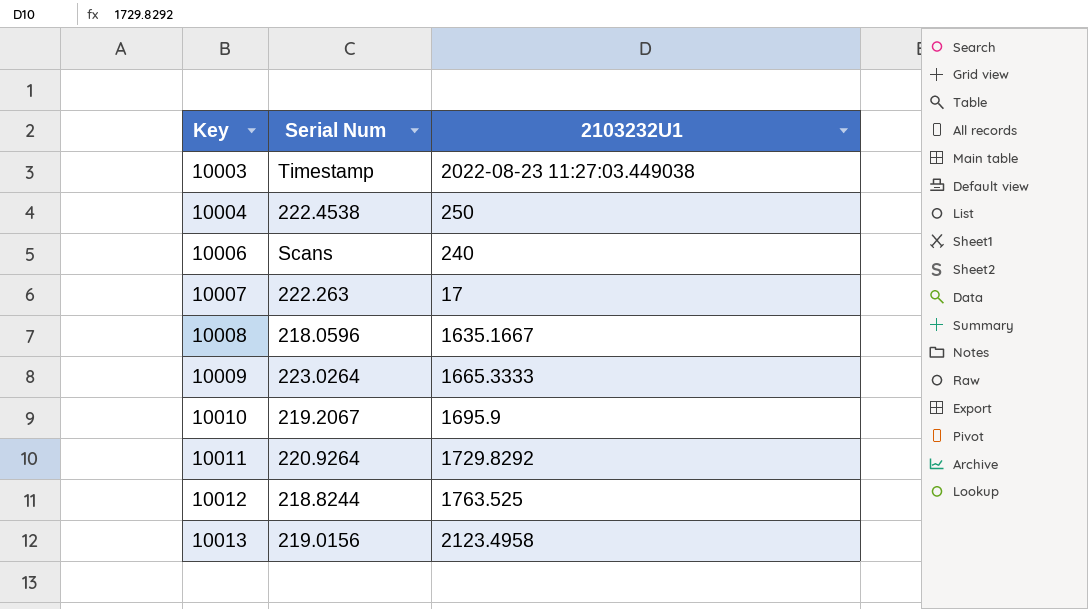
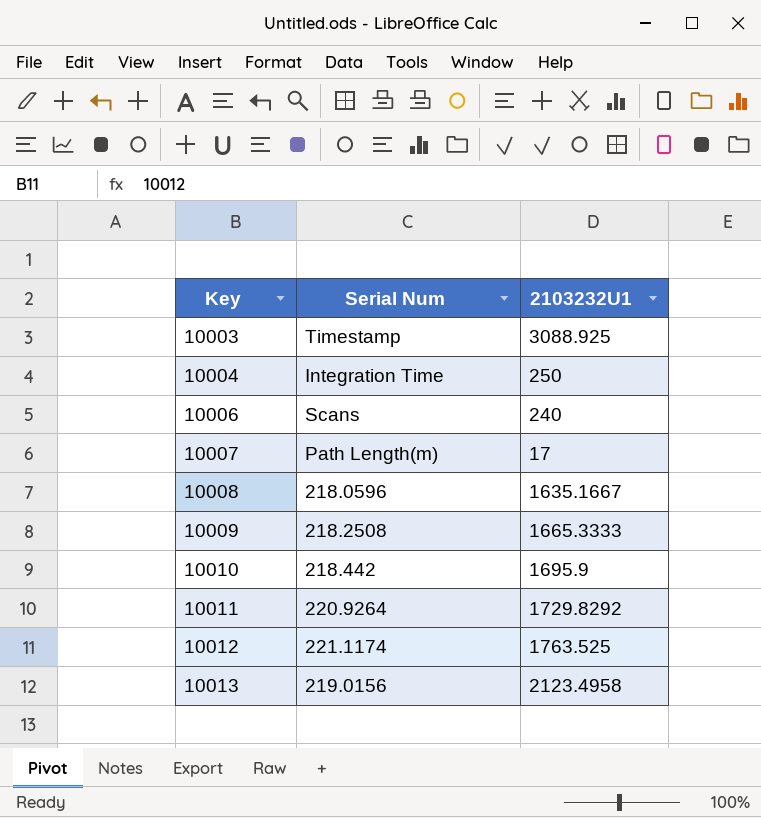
10003 | 2103232U1: 2022-08-23 11:27:03.449038 -> 3088.925
10004 | Serial Num: 222.4538 -> Integration Time
10007 | Serial Num: 222.263 -> Path Length(m)
10009 | Serial Num: 223.0264 -> 218.2508
10010 | Serial Num: 219.2067 -> 218.442
10012 | Serial Num: 218.8244 -> 221.1174

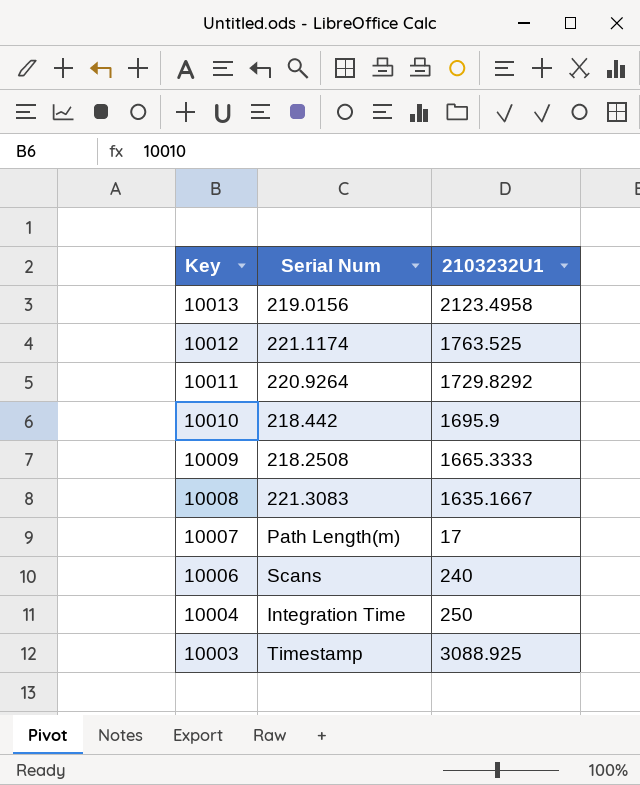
row order: Key ascending -> Key descending
10008 | Serial Num: 218.0596 -> 221.3083

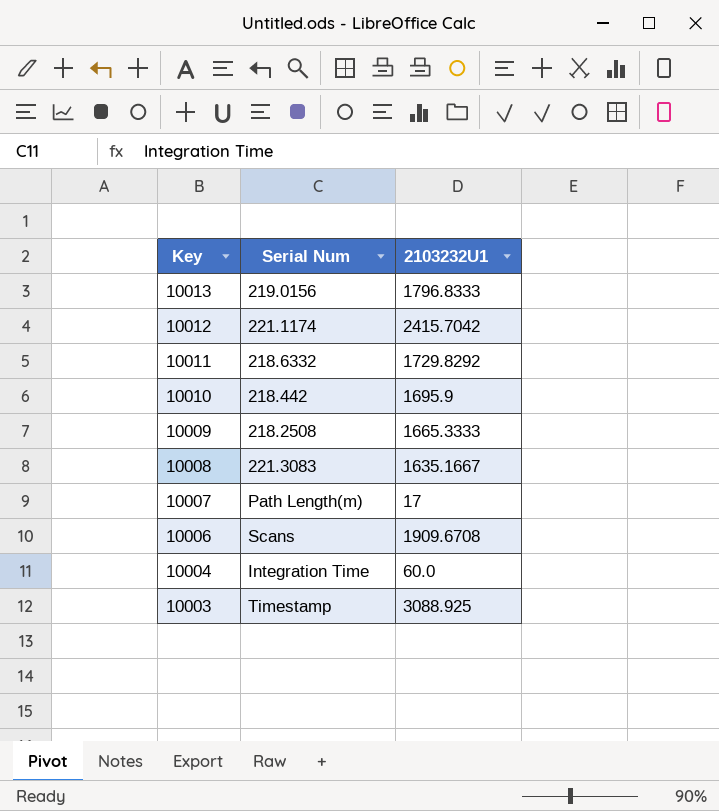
10013 | 2103232U1: 2123.4958 -> 1796.8333
10012 | 2103232U1: 1763.525 -> 2415.7042
10011 | Serial Num: 220.9264 -> 218.6332
10006 | 2103232U1: 240 -> 1909.6708
10004 | 2103232U1: 250 -> 60.0

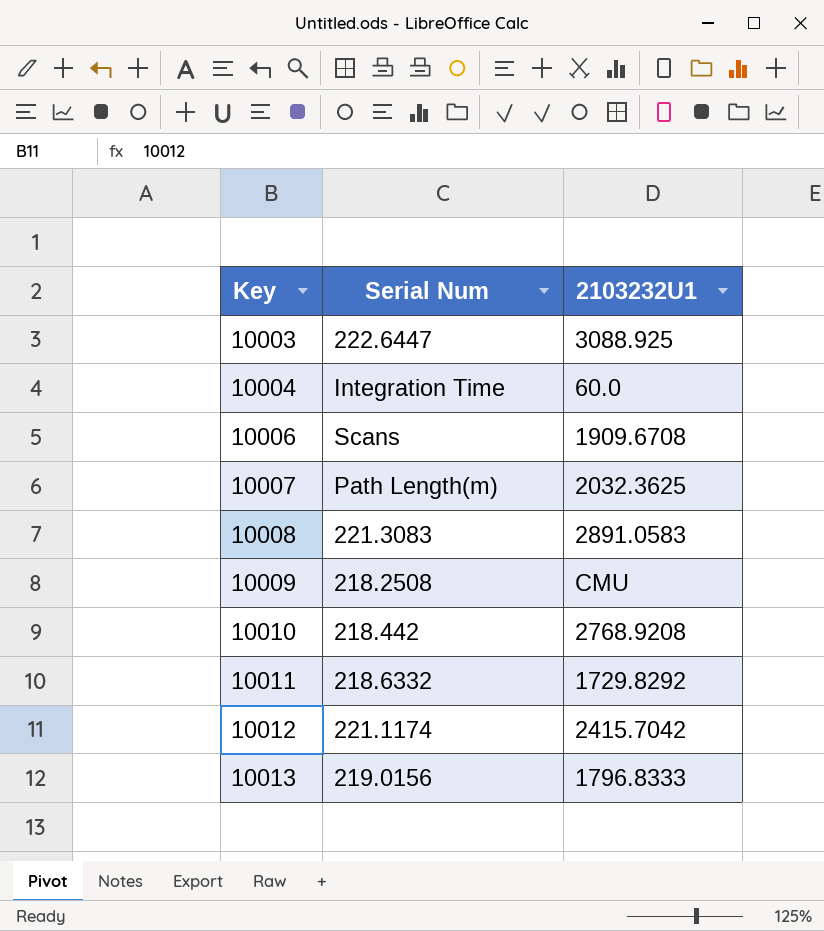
row order: Key descending -> Key ascending
10003 | Serial Num: Timestamp -> 222.6447
10007 | 2103232U1: 17 -> 2032.3625
10008 | 2103232U1: 1635.1667 -> 2891.0583
10009 | 2103232U1: 1665.3333 -> CMU
10010 | 2103232U1: 1695.9 -> 2768.9208

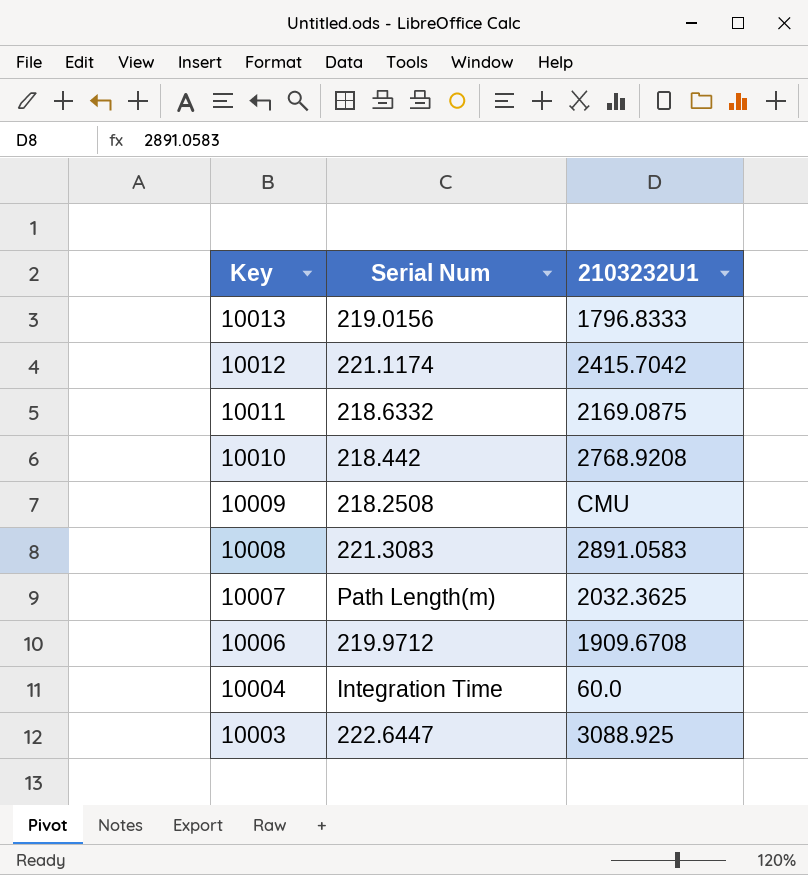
row order: Key ascending -> Key descending
10011 | 2103232U1: 1729.8292 -> 2169.0875
10006 | Serial Num: Scans -> 219.9712

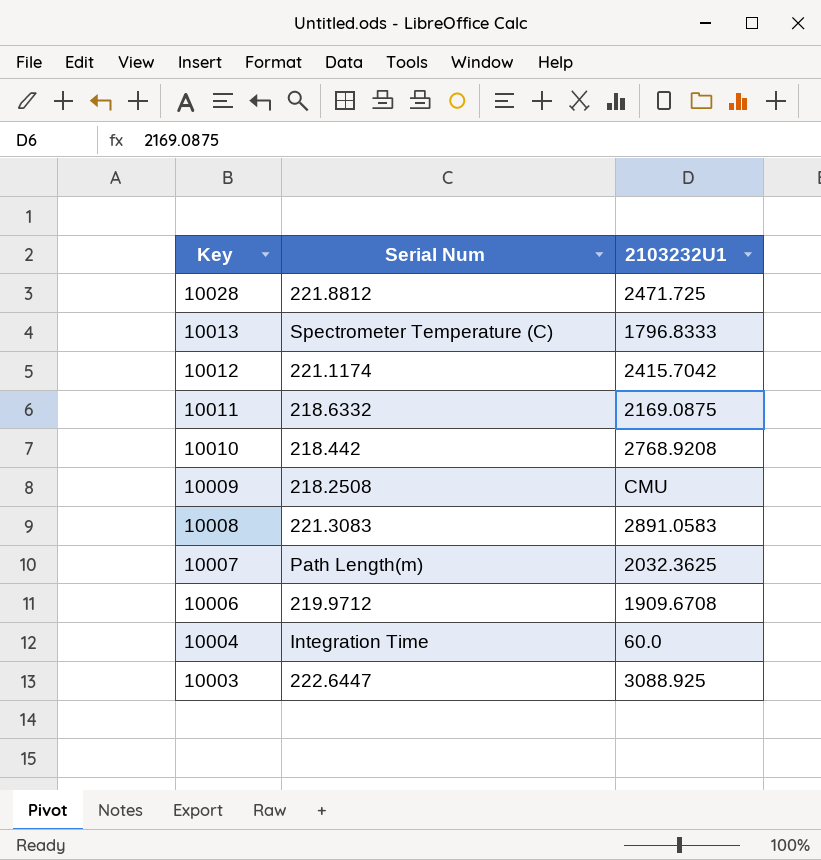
row 10028: none -> 221.8812 | 2471.725
10013 | Serial Num: 219.0156 -> Spectrometer Temperature (C)

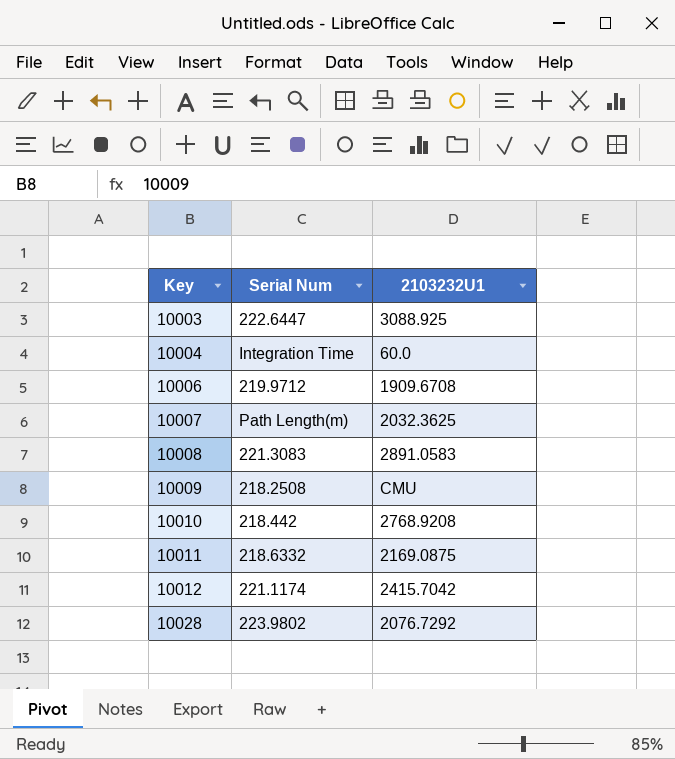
row order: Key descending -> Key ascending
row 10013: Spectrometer Temperature (C) | 1796.8333 -> none
10028 | Serial Num: 221.8812 -> 223.9802
10028 | 2103232U1: 2471.725 -> 2076.7292

